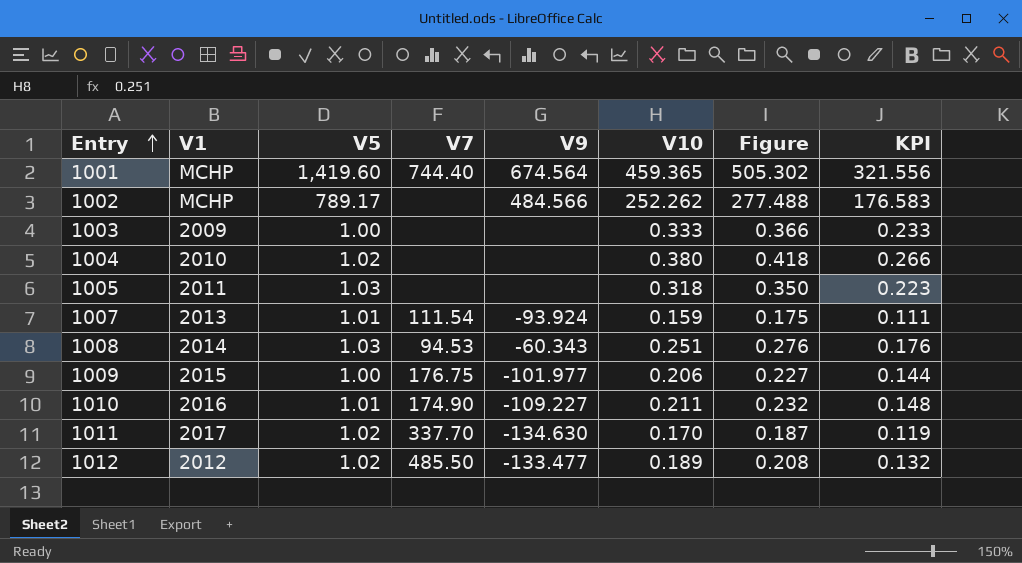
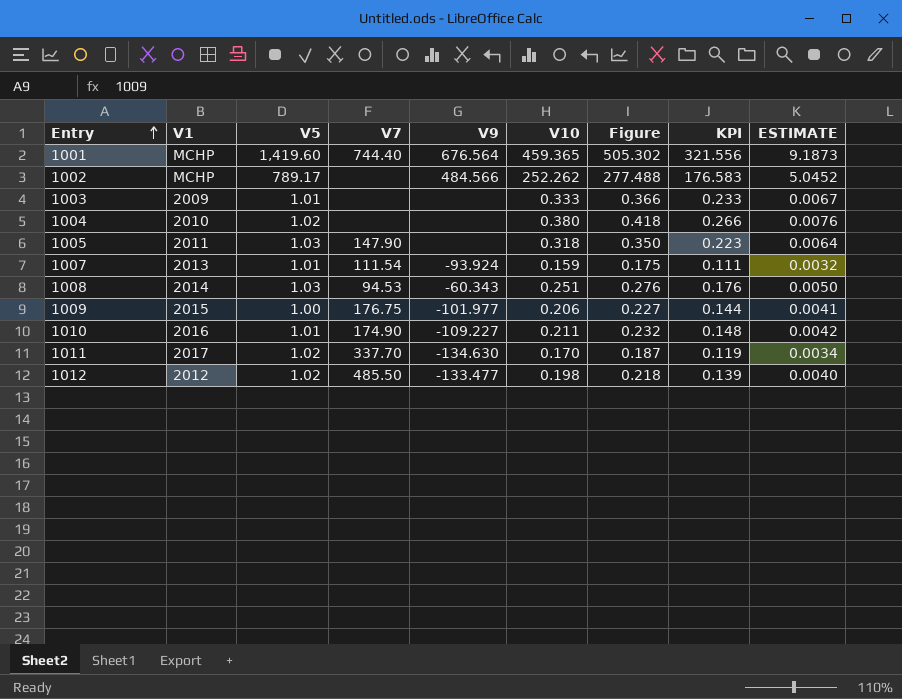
column ESTIMATE | formula: none -> [V10] * 0.02
1001 | V9: 674.564 -> 676.564
1003 | V5: 1.00 -> 1.01
1005 | V7: none -> 147.90
1012 | V10: 0.189 -> 0.198
1012 | Figure: 0.208 -> 0.218
1012 | KPI: 0.132 -> 0.139

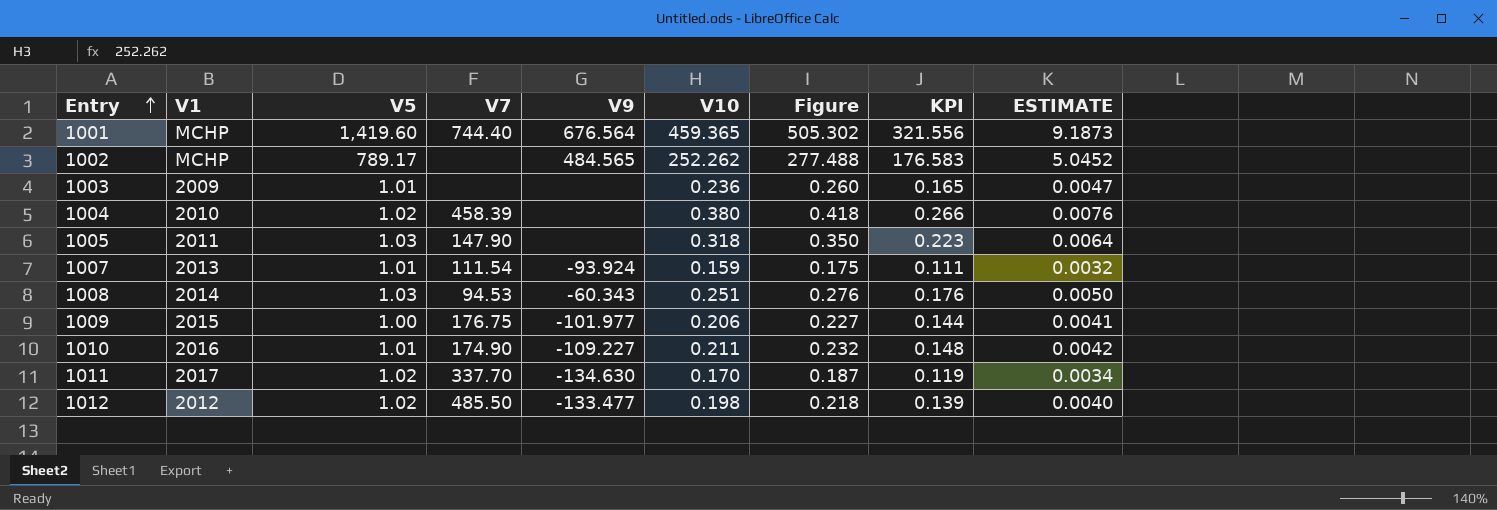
1002 | V9: 484.566 -> 484.565
1003 | V10: 0.333 -> 0.236
1003 | Figure: 0.366 -> 0.260
1003 | KPI: 0.233 -> 0.165
1003 | ESTIMATE: 0.0067 -> 0.0047
1004 | V7: none -> 458.39

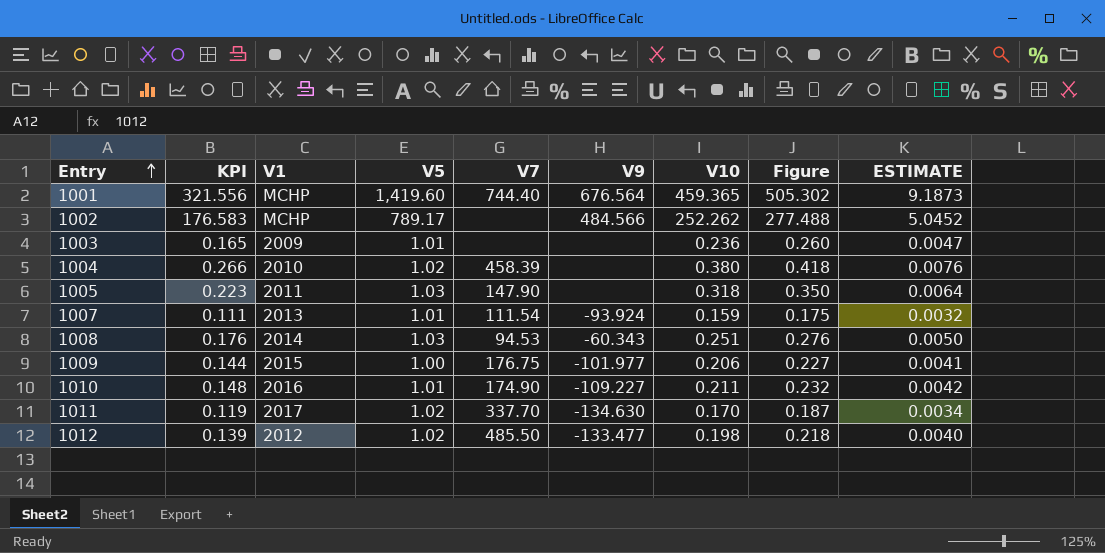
column KPI | position: 8 -> 2
1002 | V9: 484.565 -> 484.566

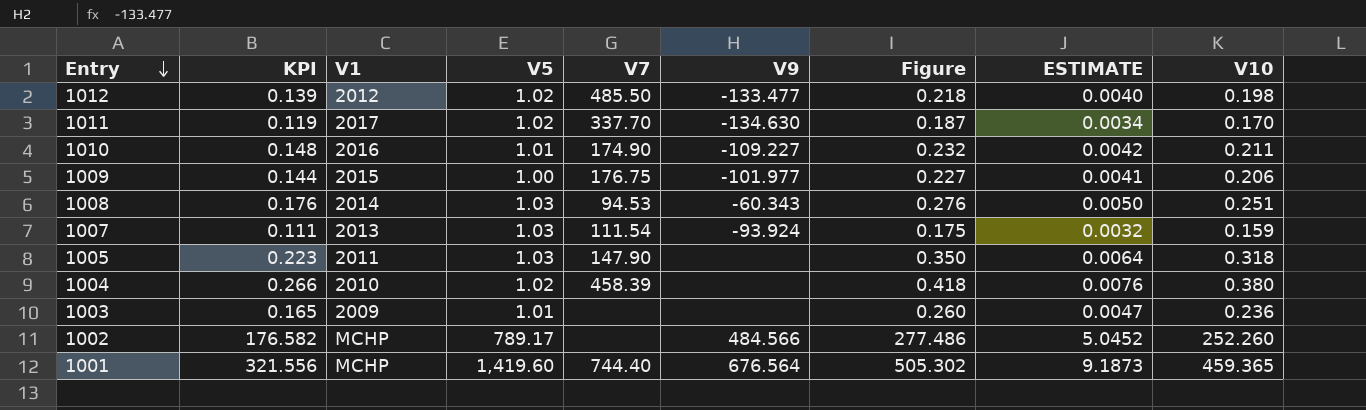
row order: Entry ascending -> Entry descending
column V10 | position: 7 -> 9
1007 | V5: 1.01 -> 1.03
1002 | KPI: 176.583 -> 176.582
1002 | Figure: 277.488 -> 277.486
1002 | V10: 252.262 -> 252.260

